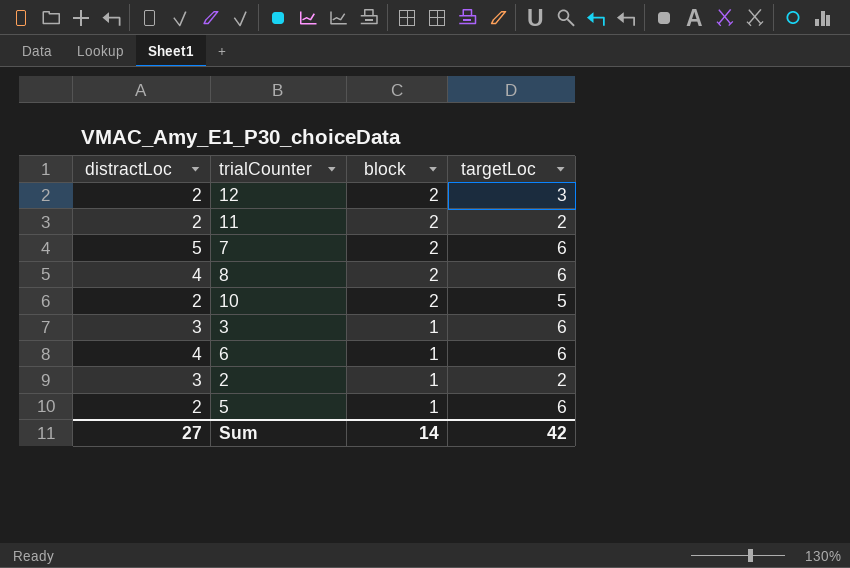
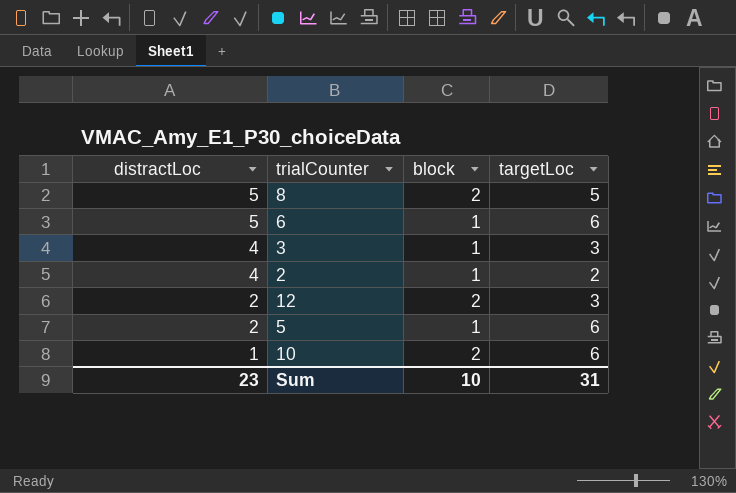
row order: block descending -> distractLoc descending
row 11: 2 | 2 | 2 -> none
row 7: 5 | 2 | 6 -> none
8 | distractLoc: 4 -> 5
8 | targetLoc: 6 -> 5
6 | distractLoc: 4 -> 5
3 | distractLoc: 3 -> 4
3 | targetLoc: 6 -> 3
2 | distractLoc: 3 -> 4
10 | distractLoc: 2 -> 1
10 | targetLoc: 5 -> 6
Sum | distractLoc: 27 -> 23
Sum | block: 14 -> 10
Sum | targetLoc: 42 -> 31

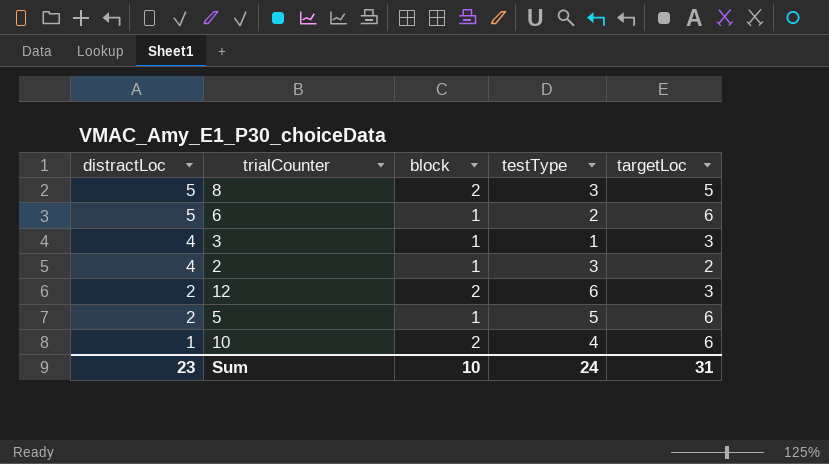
column testType | position: none -> 4

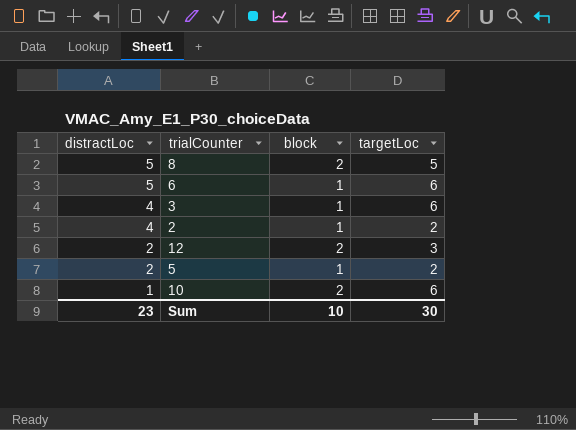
column testType | position: 4 -> none
3 | targetLoc: 3 -> 6
5 | targetLoc: 6 -> 2
Sum | targetLoc: 31 -> 30

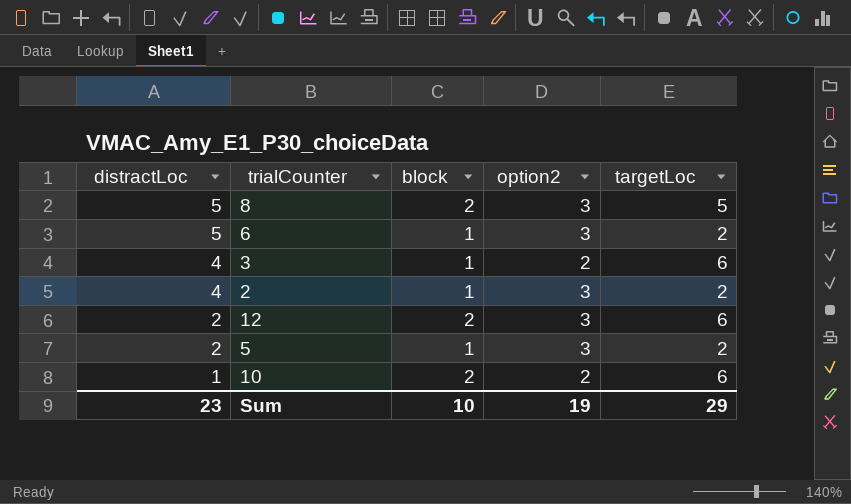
column option2 | position: none -> 4
6 | targetLoc: 6 -> 2
12 | targetLoc: 3 -> 6
Sum | targetLoc: 30 -> 29

